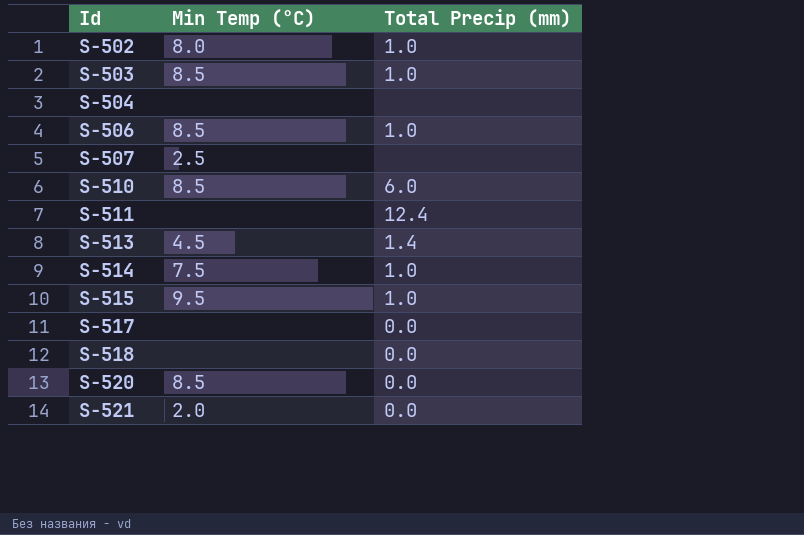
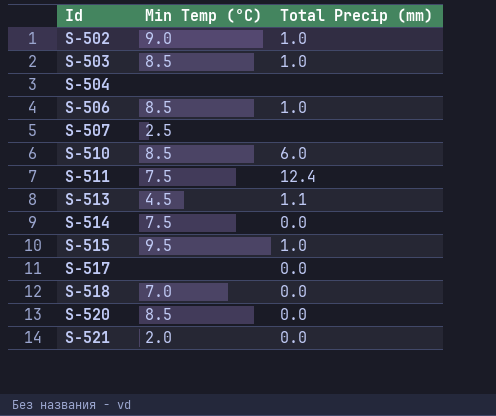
S-502 | Min Temp (°C): 8.0 -> 9.0
S-511 | Min Temp (°C): none -> 7.5
S-513 | Total Precip (mm): 1.4 -> 1.1
S-514 | Total Precip (mm): 1.0 -> 0.0
S-518 | Min Temp (°C): none -> 7.0

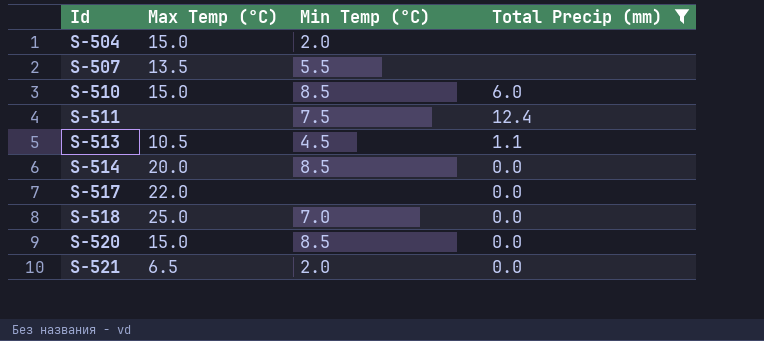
filter: none -> Total Precip (mm) != 1.0
column Max Temp (°C) | position: none -> 2
S-504 | Min Temp (°C): none -> 2.0
S-507 | Min Temp (°C): 2.5 -> 5.5
S-514 | Min Temp (°C): 7.5 -> 8.5

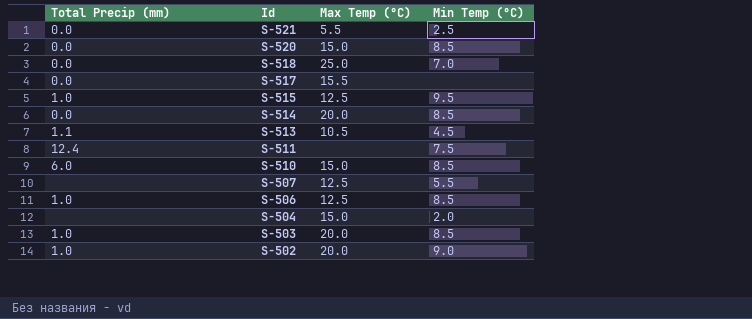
filter: Total Precip (mm) != 1.0 -> none
row order: Id ascending -> Id descending
column Total Precip (mm) | position: 4 -> 1
S-521 | Max Temp (°C): 6.5 -> 5.5
S-521 | Min Temp (°C): 2.0 -> 2.5
S-517 | Max Temp (°C): 22.0 -> 15.5
S-507 | Max Temp (°C): 13.5 -> 12.5

